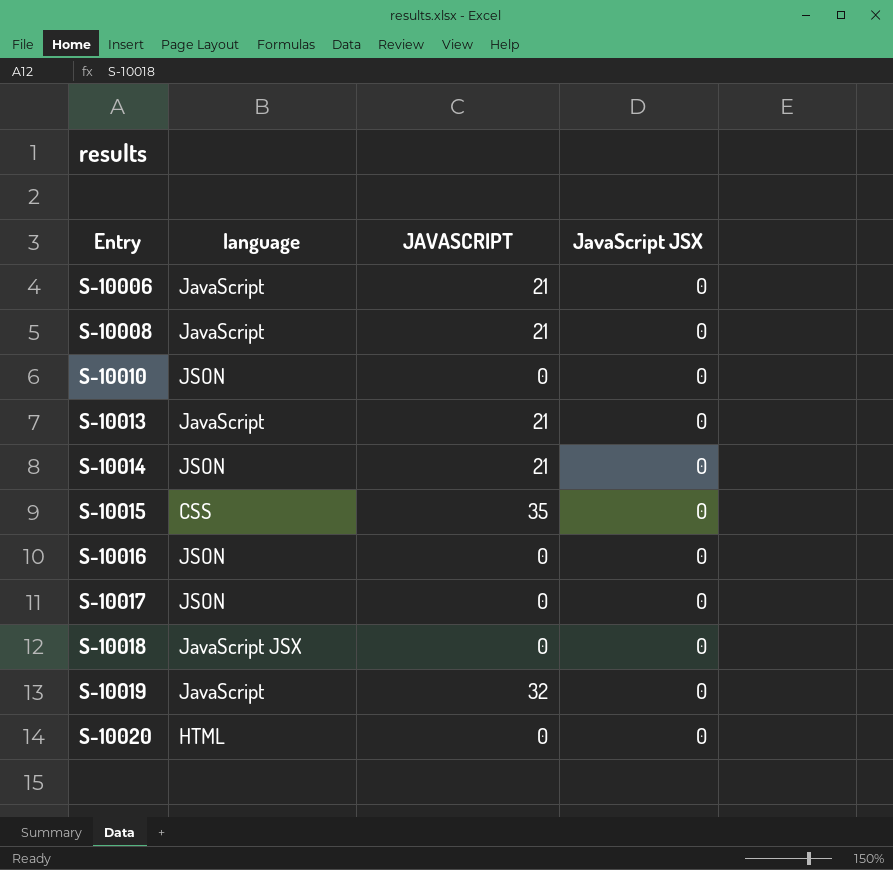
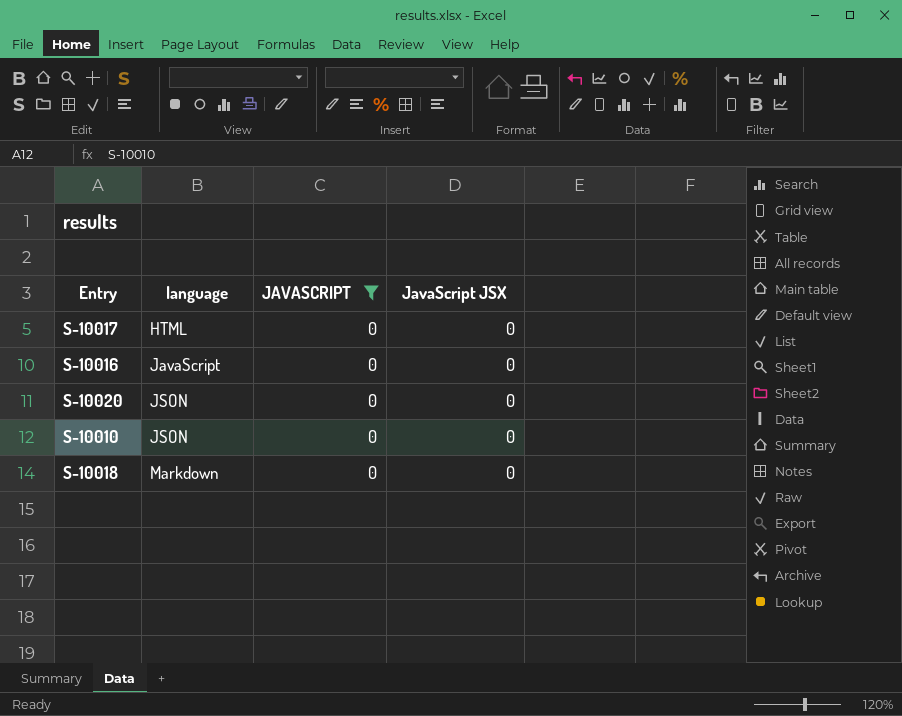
filter: none -> JAVASCRIPT = 0
row order: Entry ascending -> language ascending
S-10017 | language: JSON -> HTML
S-10016 | language: JSON -> JavaScript
S-10020 | language: HTML -> JSON
S-10018 | language: JavaScript JSX -> Markdown

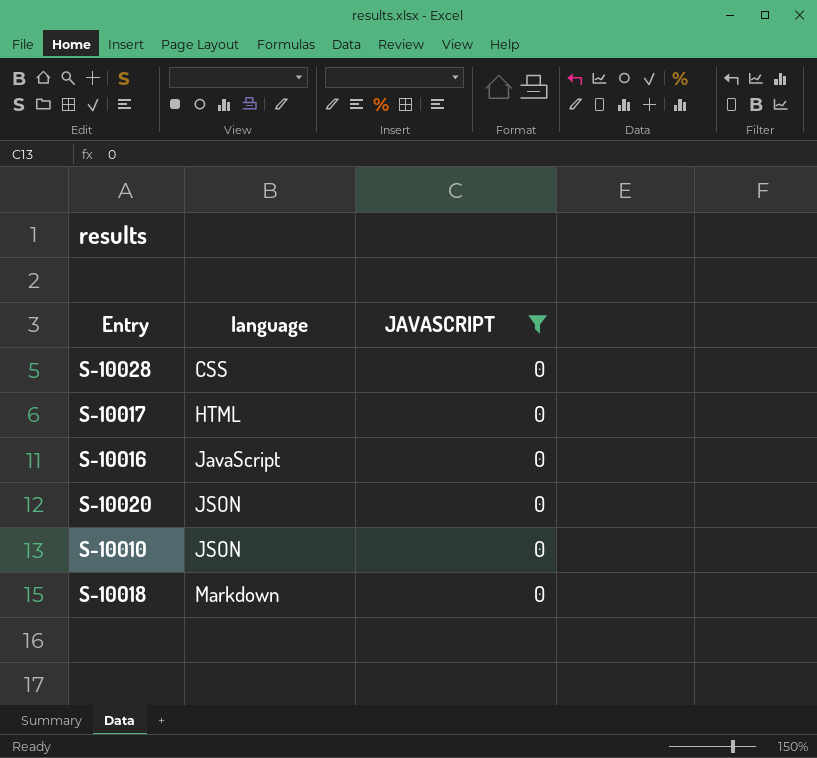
column JavaScript JSX | position: 4 -> none
row S-10028: none -> CSS | 0

